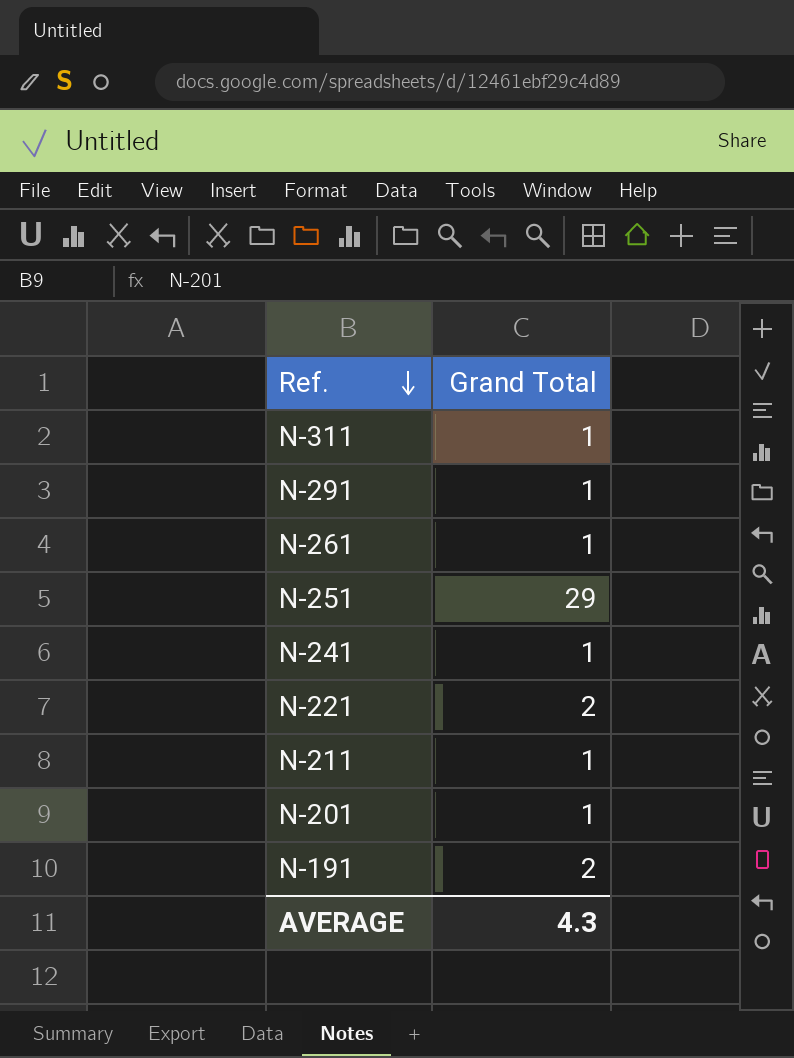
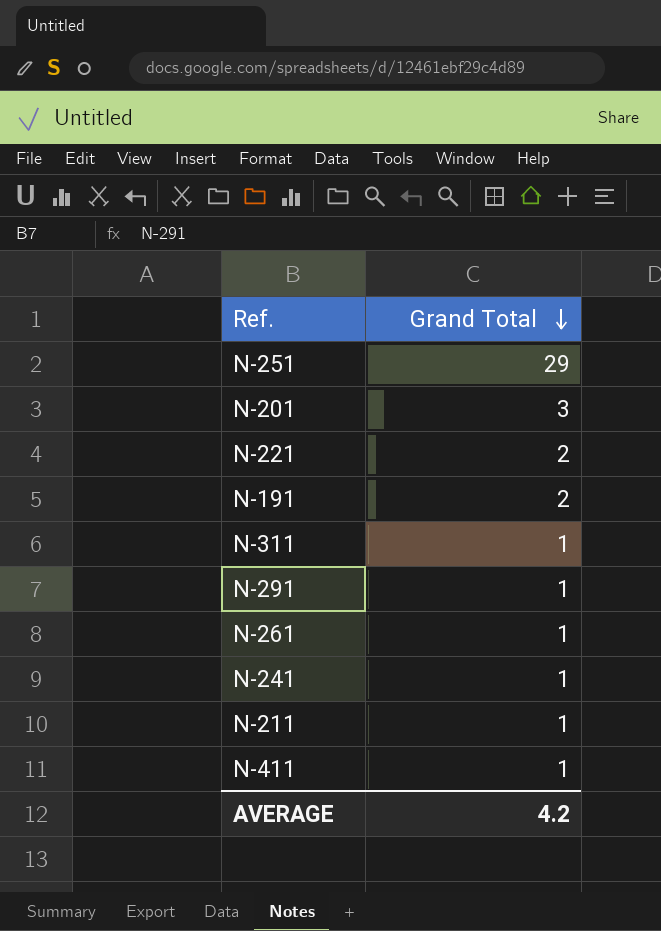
row order: Ref. descending -> Grand Total descending
N-201 | Grand Total: 1 -> 3
row N-411: none -> 1
AVERAGE | Grand Total: 4.3 -> 4.2

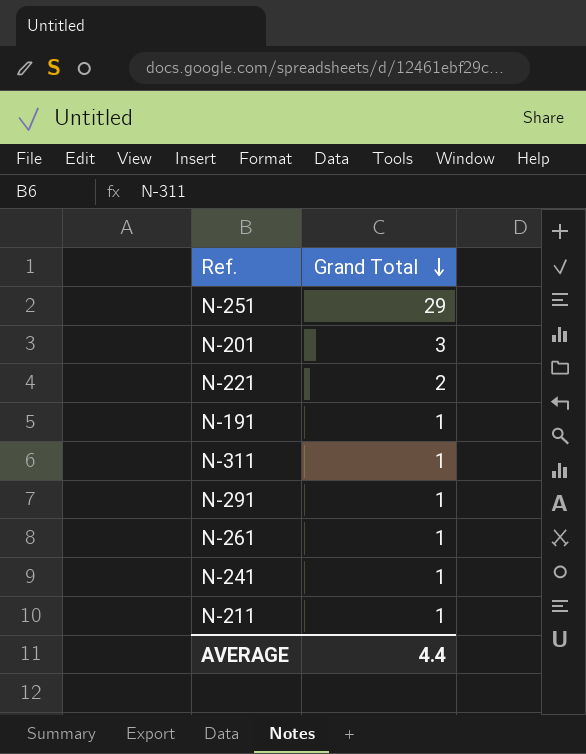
row N-411: 1 -> none
N-191 | Grand Total: 2 -> 1
AVERAGE | Grand Total: 4.2 -> 4.4

